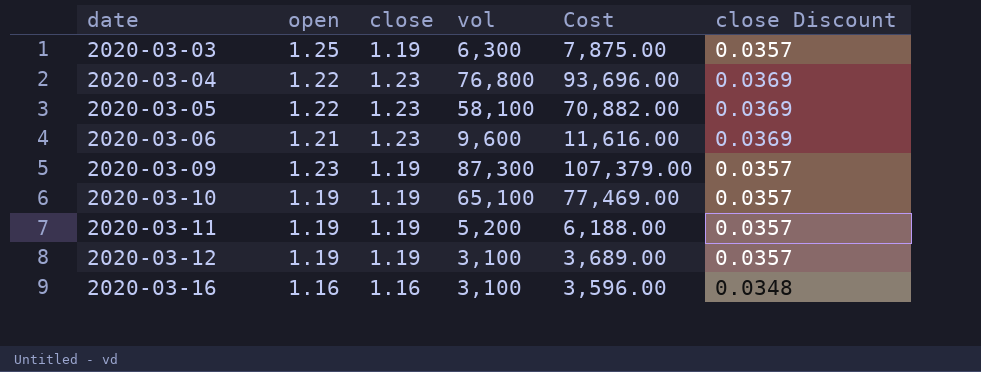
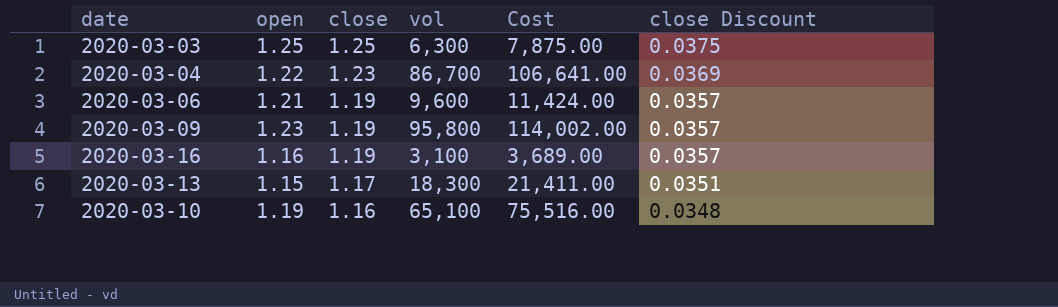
row order: date ascending -> close descending
column Cost | formula: [open] * [vol] -> [close] * [vol]
row 2020-03-05: 1.22 | 1.23 | 58,100 | 70,882.00 | 0.0369 -> none
row 2020-03-11: 1.19 | 1.19 | 5,200 | 6,188.00 | 0.0357 -> none
row 2020-03-12: 1.19 | 1.19 | 3,100 | 3,689.00 | 0.0357 -> none
2020-03-03 | close: 1.19 -> 1.25
2020-03-03 | close Discount: 0.0357 -> 0.0375
2020-03-04 | vol: 76,800 -> 86,700
2020-03-06 | close: 1.23 -> 1.19
2020-03-06 | close Discount: 0.0369 -> 0.0357
2020-03-09 | vol: 87,300 -> 95,800
2020-03-16 | close: 1.16 -> 1.19
2020-03-16 | close Discount: 0.0348 -> 0.0357
row 2020-03-13: none -> 1.15 | 1.17 | 18,300 | 21,411.00 | 0.0351
2020-03-10 | close: 1.19 -> 1.16
2020-03-10 | close Discount: 0.0357 -> 0.0348

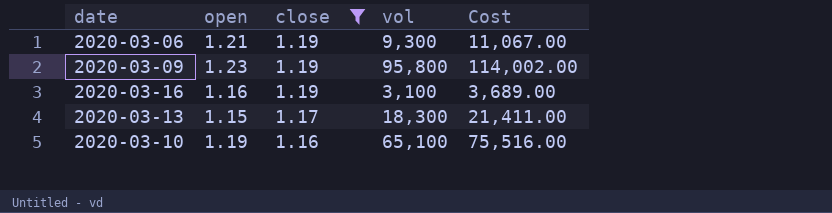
filter: none -> close <= 1.19
column close Discount | formula: [close] * 0.03 -> none
2020-03-06 | vol: 9,600 -> 9,300
2020-03-06 | Cost: 11,424.00 -> 11,067.00

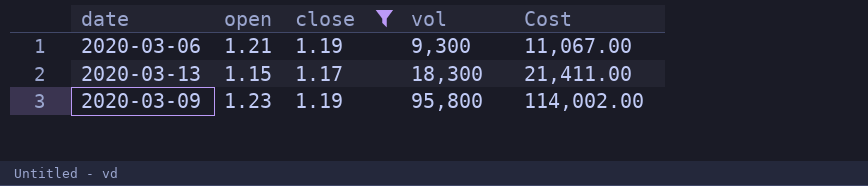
row order: close descending -> vol ascending
row 2020-03-16: 1.16 | 1.19 | 3,100 | 3,689.00 -> none
row 2020-03-10: 1.19 | 1.16 | 65,100 | 75,516.00 -> none

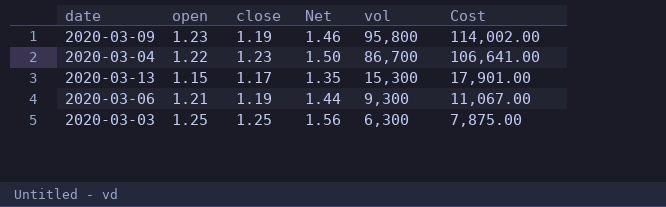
filter: close <= 1.19 -> none
row order: vol ascending -> vol descending
column Net | formula: none -> [open] * [close]
2020-03-13 | vol: 18,300 -> 15,300
2020-03-13 | Cost: 21,411.00 -> 17,901.00

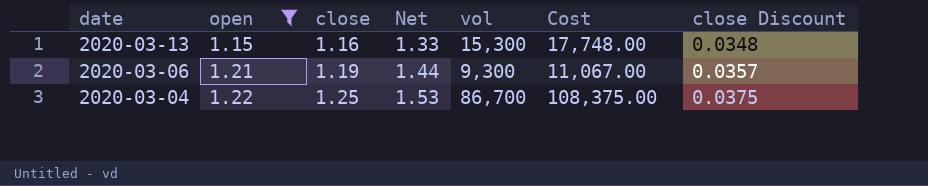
filter: none -> open <= 1.22
row order: vol descending -> date descending
column close Discount | formula: none -> [close] * 0.03
2020-03-13 | close: 1.17 -> 1.16
2020-03-13 | Net: 1.35 -> 1.33
2020-03-13 | Cost: 17,901.00 -> 17,748.00
2020-03-04 | close: 1.23 -> 1.25
2020-03-04 | Net: 1.50 -> 1.53
2020-03-04 | Cost: 106,641.00 -> 108,375.00

